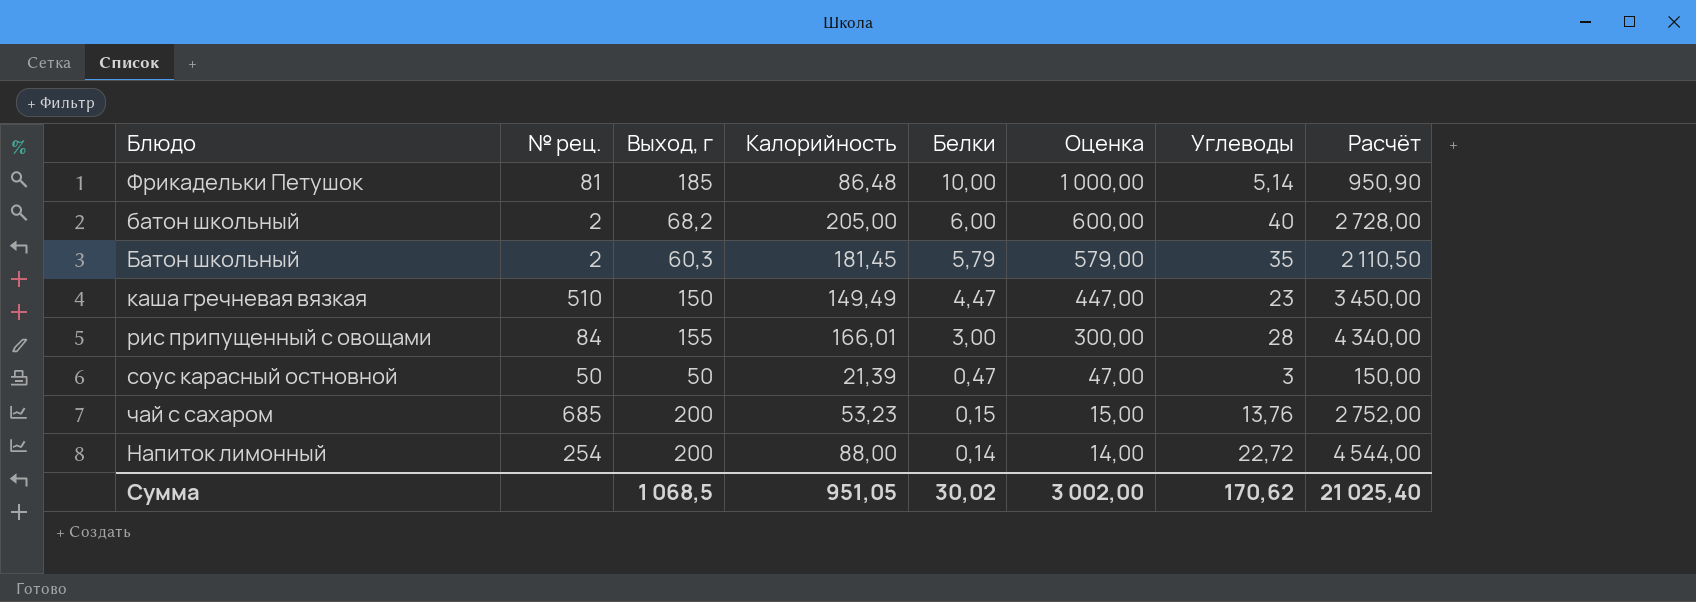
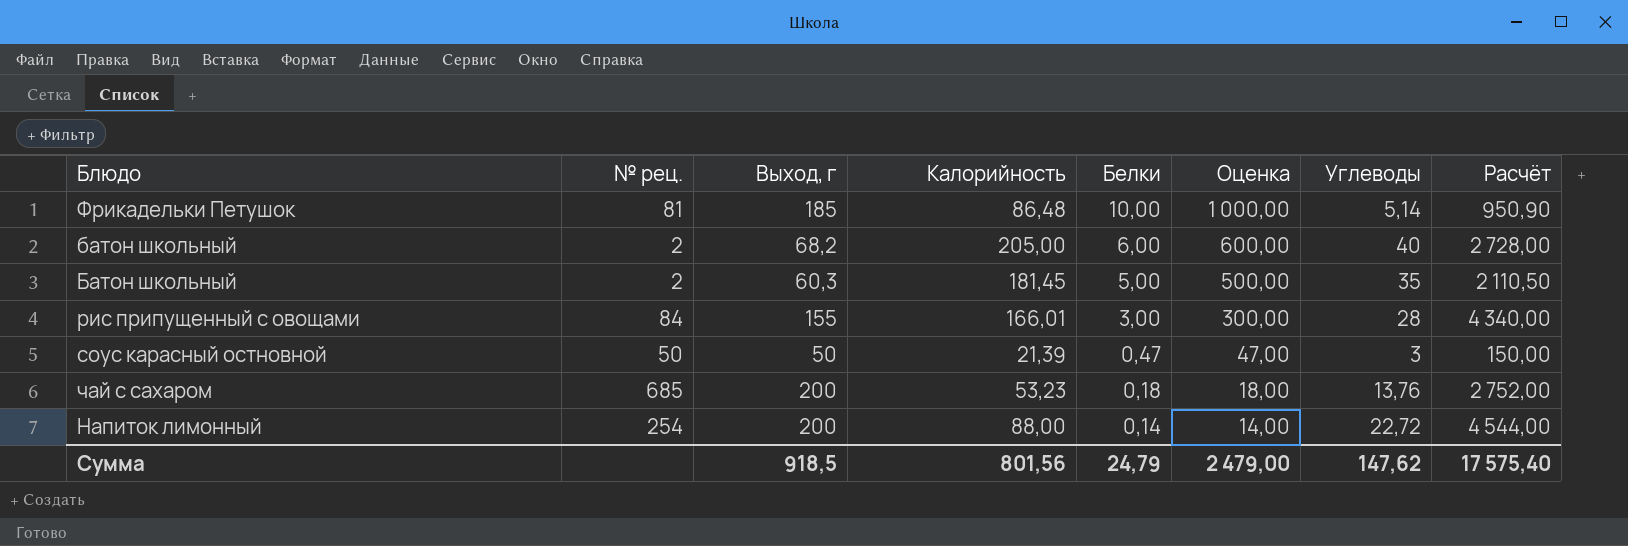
row каша гречневая вязкая: 510 | 150 | 149,49 | 4,47 | 447,00 | 23 | 3 450,00 -> none
Батон школьный | Белки: 5,79 -> 5,00
Батон школьный | Оценка: 579,00 -> 500,00
чай с сахаром | Белки: 0,15 -> 0,18
чай с сахаром | Оценка: 15,00 -> 18,00
Сумма | Выход, г: 1 068,5 -> 918,5
Сумма | Калорийность: 951,05 -> 801,56
Сумма | Белки: 30,02 -> 24,79
Сумма | Оценка: 3 002,00 -> 2 479,00
Сумма | Углеводы: 170,62 -> 147,62
Сумма | Расчёт: 21 025,40 -> 17 575,40

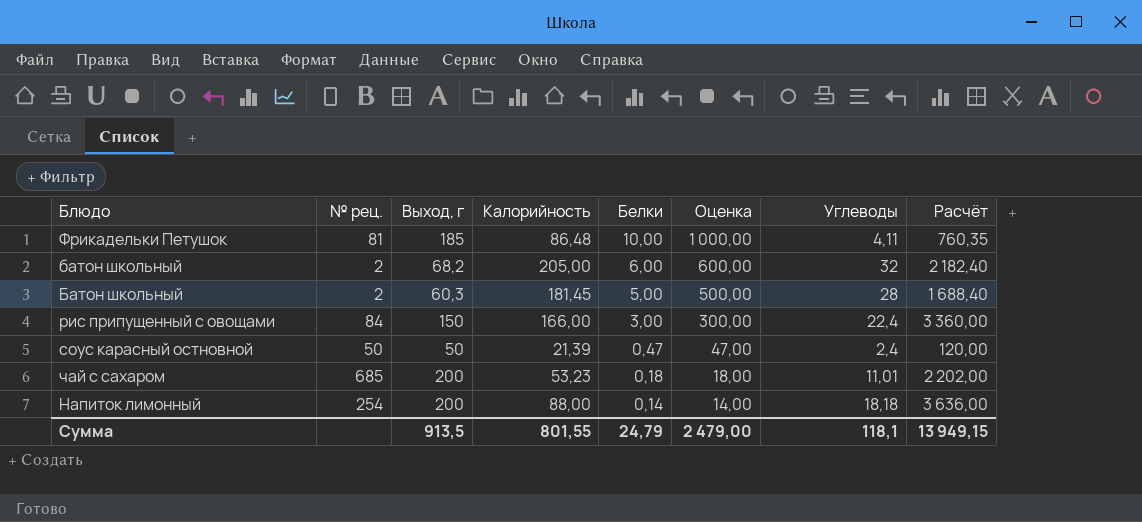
Фрикадельки Петушок | Углеводы: 5,14 -> 4,11
Фрикадельки Петушок | Расчёт: 950,90 -> 760,35
батон школьный | Углеводы: 40 -> 32
батон школьный | Расчёт: 2 728,00 -> 2 182,40
Батон школьный | Углеводы: 35 -> 28
Батон школьный | Расчёт: 2 110,50 -> 1 688,40
рис припущенный с овощами | Выход, г: 155 -> 150
рис припущенный с овощами | Калорийность: 166,01 -> 166,00
рис припущенный с овощами | Углеводы: 28 -> 22,4
рис припущенный с овощами | Расчёт: 4 340,00 -> 3 360,00
соус карасный остновной | Углеводы: 3 -> 2,4
соус карасный остновной | Расчёт: 150,00 -> 120,00
чай с сахаром | Углеводы: 13,76 -> 11,01
чай с сахаром | Расчёт: 2 752,00 -> 2 202,00
Напиток лимонный | Углеводы: 22,72 -> 18,18
Напиток лимонный | Расчёт: 4 544,00 -> 3 636,00
Сумма | Выход, г: 918,5 -> 913,5
Сумма | Калорийность: 801,56 -> 801,55
Сумма | Углеводы: 147,62 -> 118,1
Сумма | Расчёт: 17 575,40 -> 13 949,15

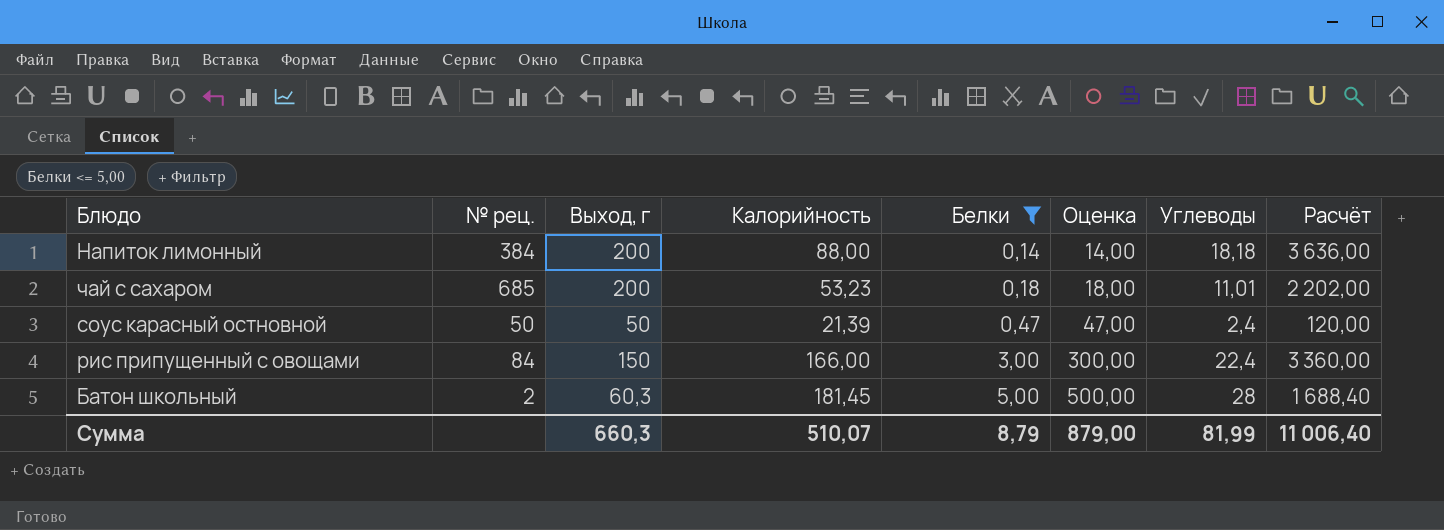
filter: none -> Белки <= 5,00
row order: Белки descending -> Белки ascending
Напиток лимонный | № рец.: 254 -> 384
Сумма | Выход, г: 913,5 -> 660,3
Сумма | Калорийность: 801,55 -> 510,07
Сумма | Белки: 24,79 -> 8,79
Сумма | Оценка: 2 479,00 -> 879,00
Сумма | Углеводы: 118,1 -> 81,99
Сумма | Расчёт: 13 949,15 -> 11 006,40

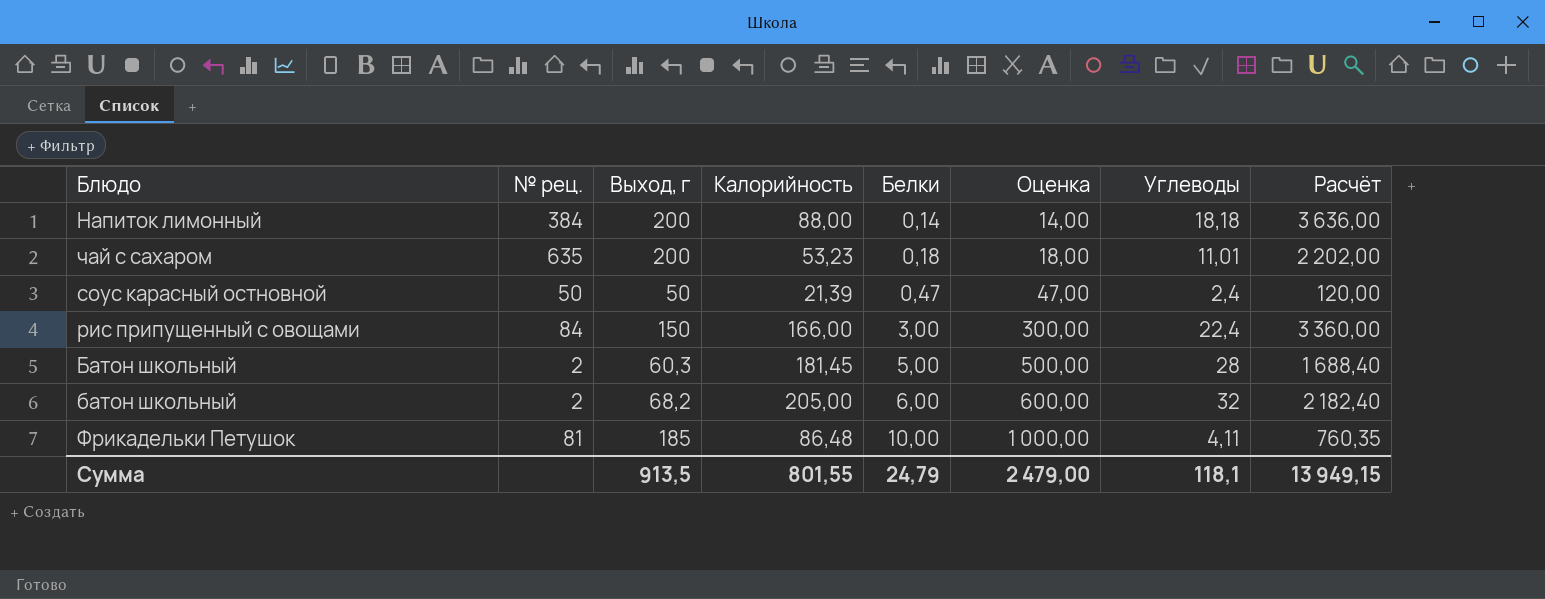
filter: Белки <= 5,00 -> none
чай с сахаром | № рец.: 685 -> 635
Сумма | Выход, г: 660,3 -> 913,5
Сумма | Калорийность: 510,07 -> 801,55
Сумма | Белки: 8,79 -> 24,79
Сумма | Оценка: 879,00 -> 2 479,00
Сумма | Углеводы: 81,99 -> 118,1
Сумма | Расчёт: 11 006,40 -> 13 949,15

